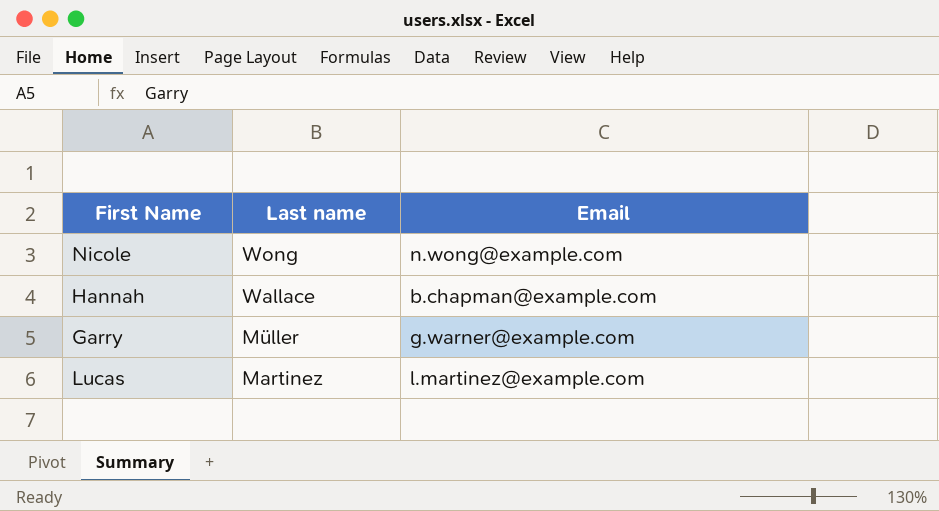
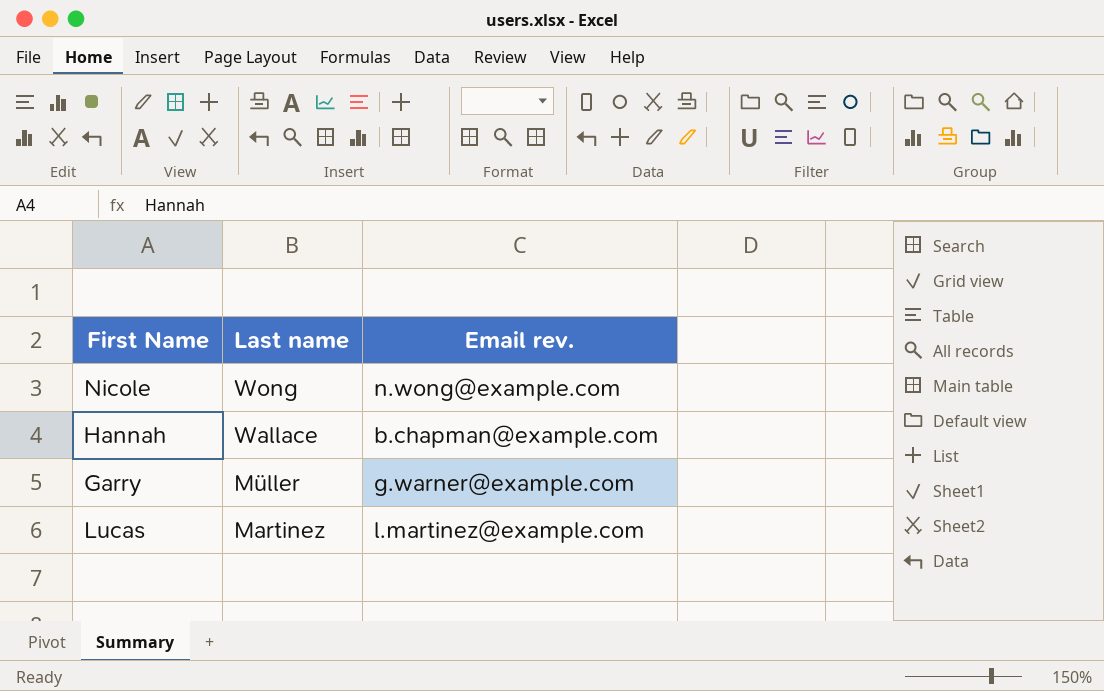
column name: Email -> Email rev.

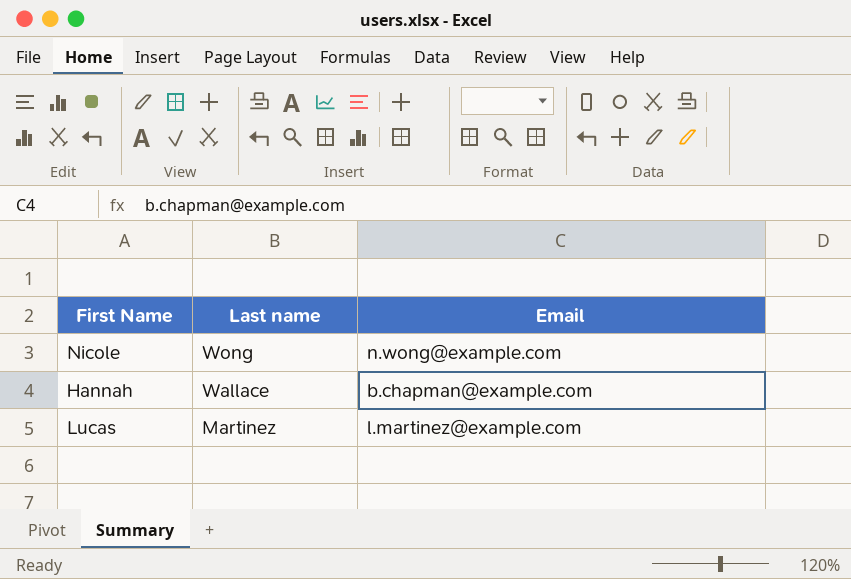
column name: Email rev. -> Email
row Garry: Müller | g.warner@example.com -> none

